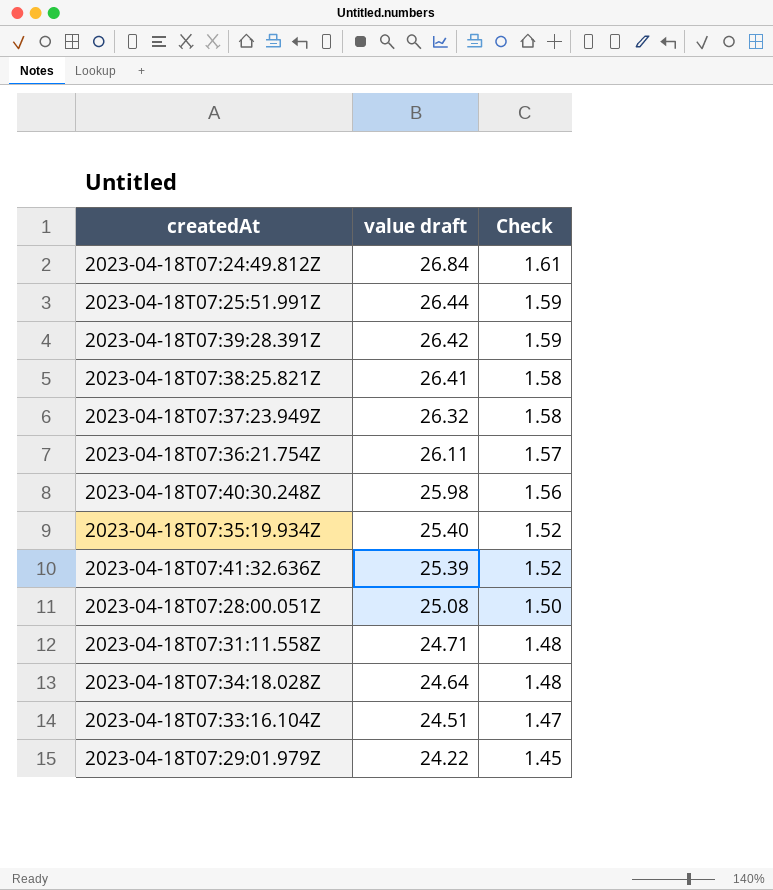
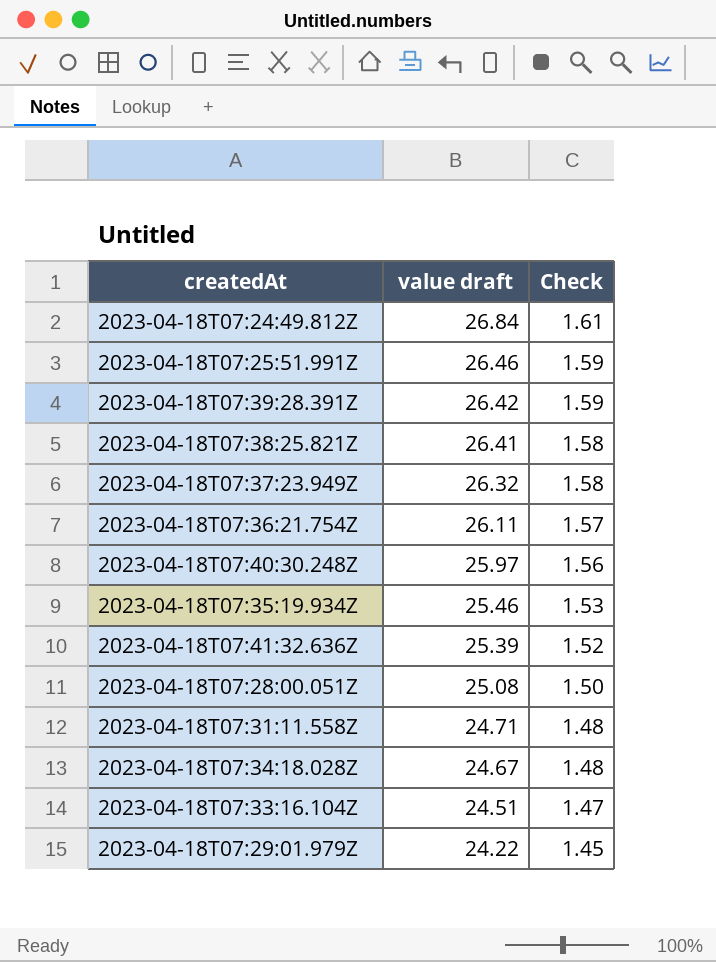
2023-04-18T07:25:51.991Z | value draft: 26.44 -> 26.46
2023-04-18T07:40:30.248Z | value draft: 25.98 -> 25.97
2023-04-18T07:35:19.934Z | value draft: 25.40 -> 25.46
2023-04-18T07:35:19.934Z | Check: 1.52 -> 1.53
2023-04-18T07:34:18.028Z | value draft: 24.64 -> 24.67

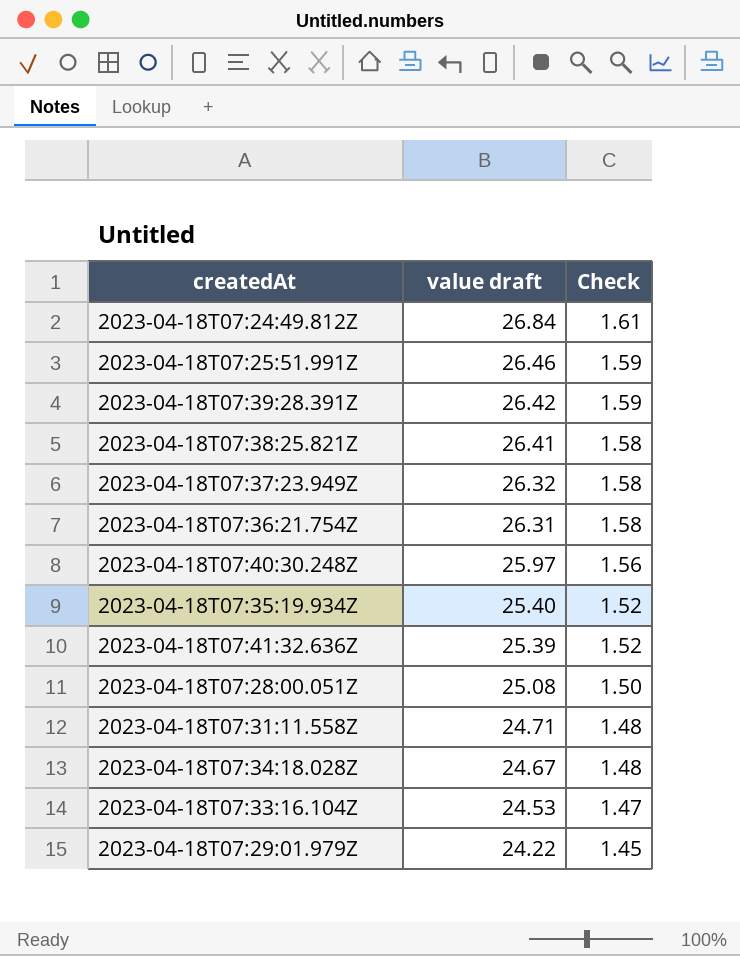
2023-04-18T07:36:21.754Z | value draft: 26.11 -> 26.31
2023-04-18T07:36:21.754Z | Check: 1.57 -> 1.58
2023-04-18T07:35:19.934Z | value draft: 25.46 -> 25.40
2023-04-18T07:35:19.934Z | Check: 1.53 -> 1.52
2023-04-18T07:33:16.104Z | value draft: 24.51 -> 24.53

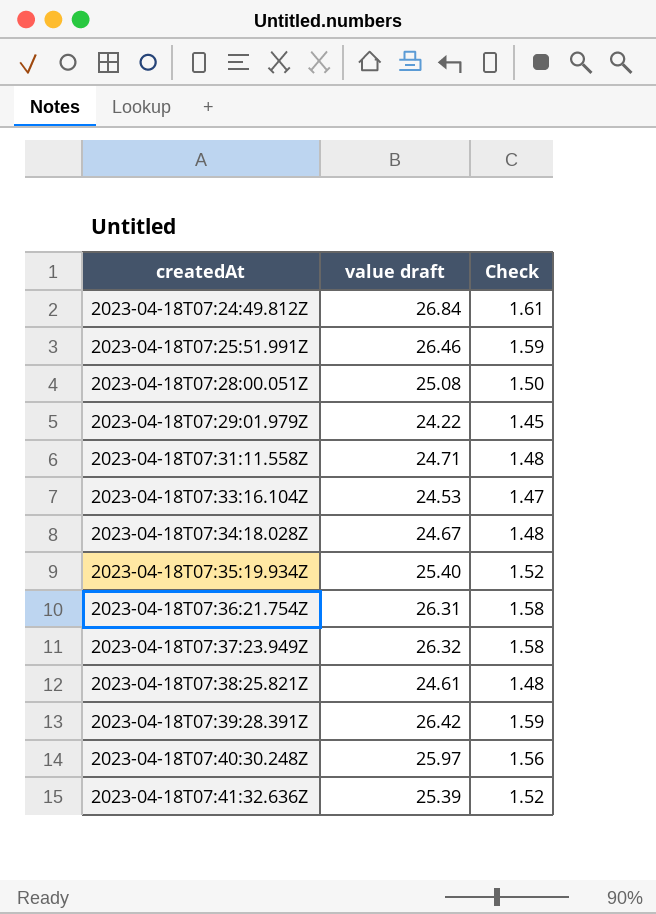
row order: value draft descending -> createdAt ascending
2023-04-18T07:38:25.821Z | value draft: 26.41 -> 24.61
2023-04-18T07:38:25.821Z | Check: 1.58 -> 1.48

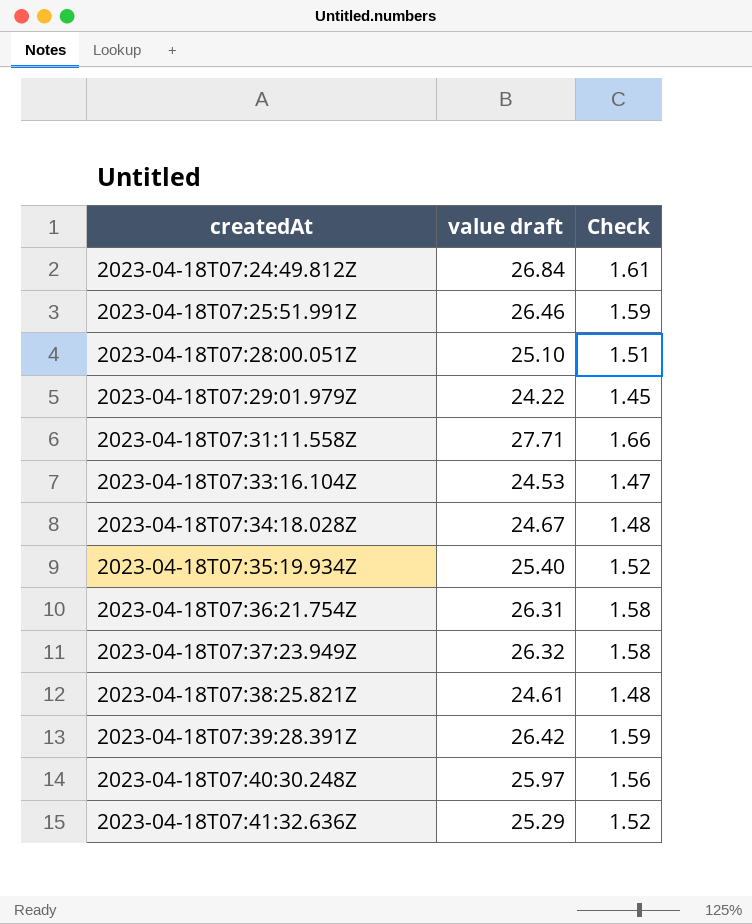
2023-04-18T07:28:00.051Z | value draft: 25.08 -> 25.10
2023-04-18T07:28:00.051Z | Check: 1.50 -> 1.51
2023-04-18T07:31:11.558Z | value draft: 24.71 -> 27.71
2023-04-18T07:31:11.558Z | Check: 1.48 -> 1.66
2023-04-18T07:41:32.636Z | value draft: 25.39 -> 25.29

